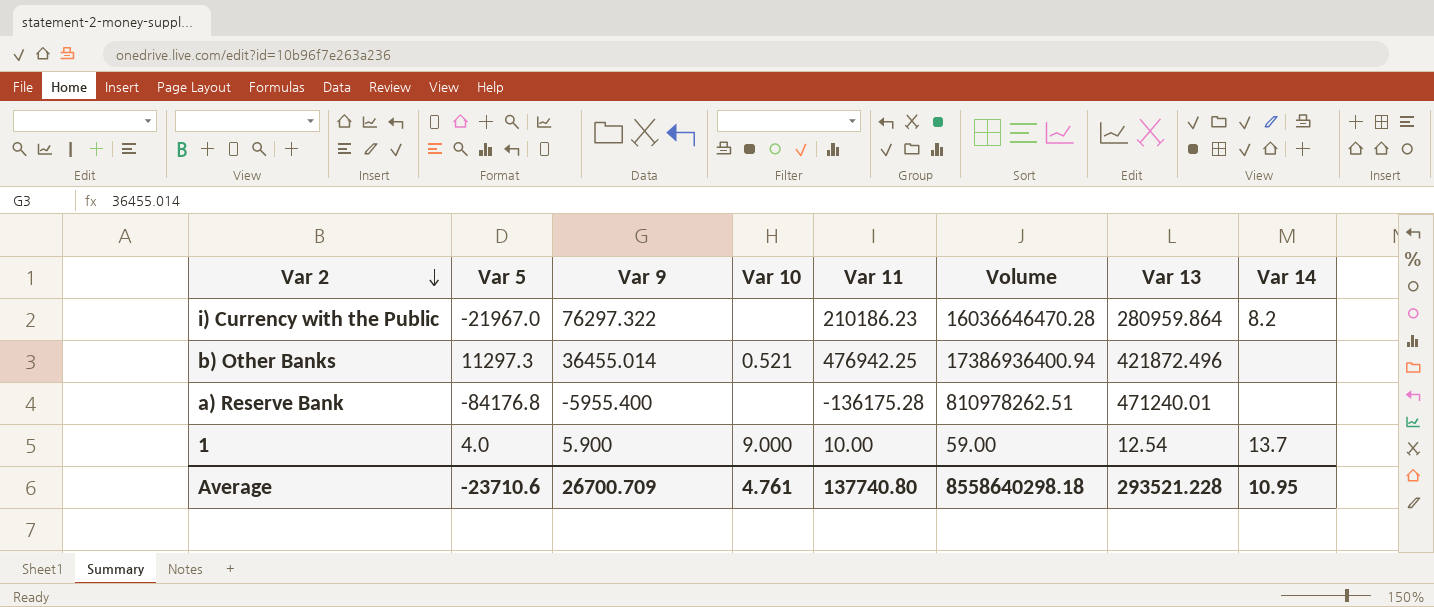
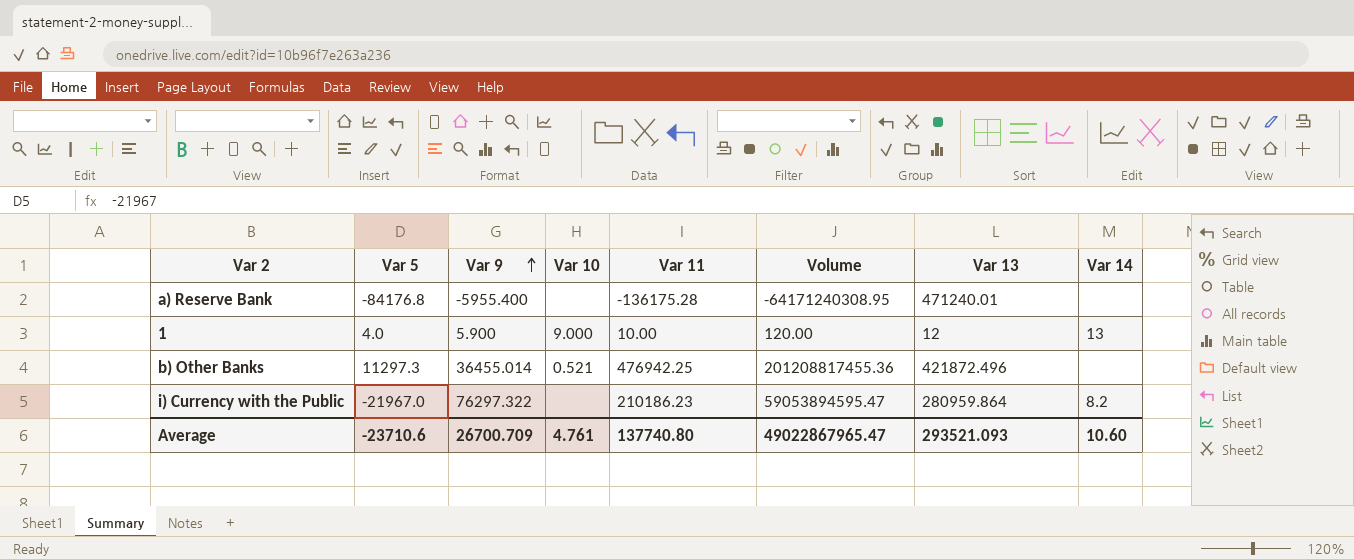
row order: Var 2 descending -> Var 9 ascending
column Volume | formula: [Var 9] * [Var 11] -> [Var 11] * [Var 13]
1 | Var 13: 12.54 -> 12
1 | Var 14: 13.7 -> 13
Average | Volume: 8558640298.18 -> 49022867965.47
Average | Var 13: 293521.228 -> 293521.093
Average | Var 14: 10.95 -> 10.60

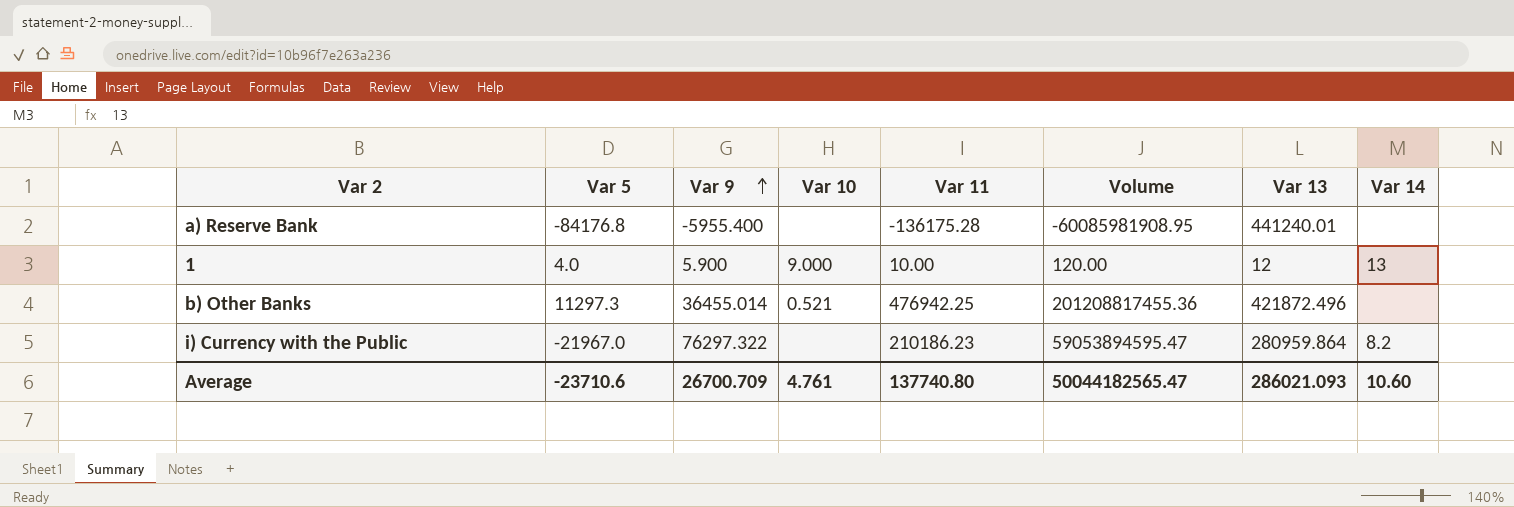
a) Reserve Bank | Volume: -64171240308.95 -> -60085981908.95
a) Reserve Bank | Var 13: 471240.01 -> 441240.01
Average | Volume: 49022867965.47 -> 50044182565.47
Average | Var 13: 293521.093 -> 286021.093

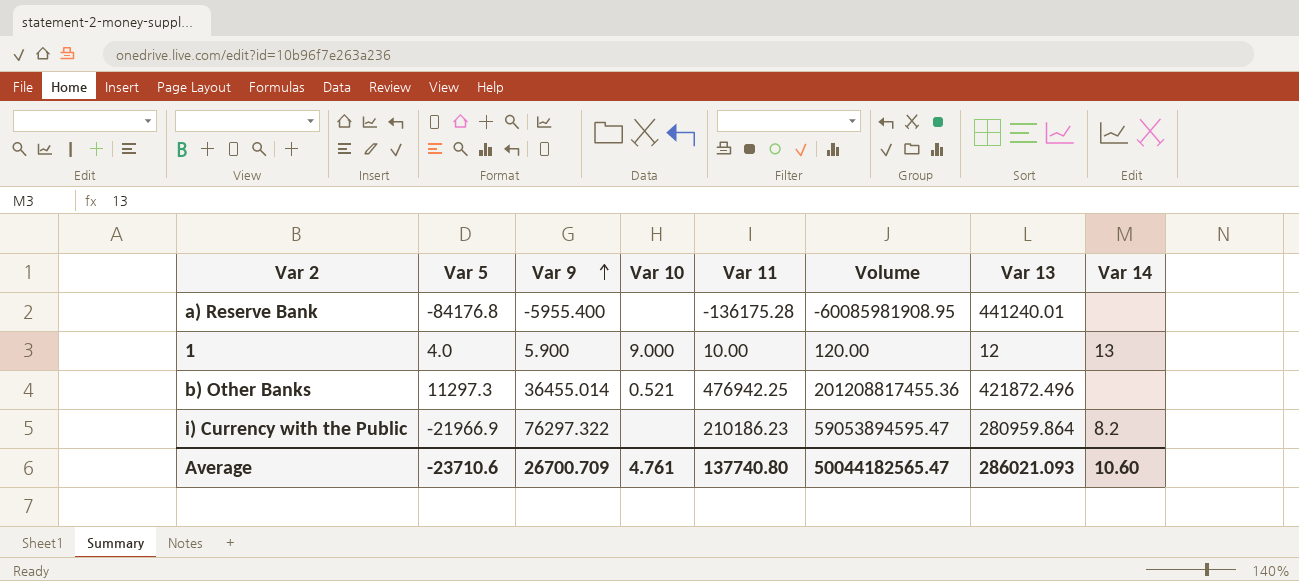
i) Currency with the Public | Var 5: -21967.0 -> -21966.9

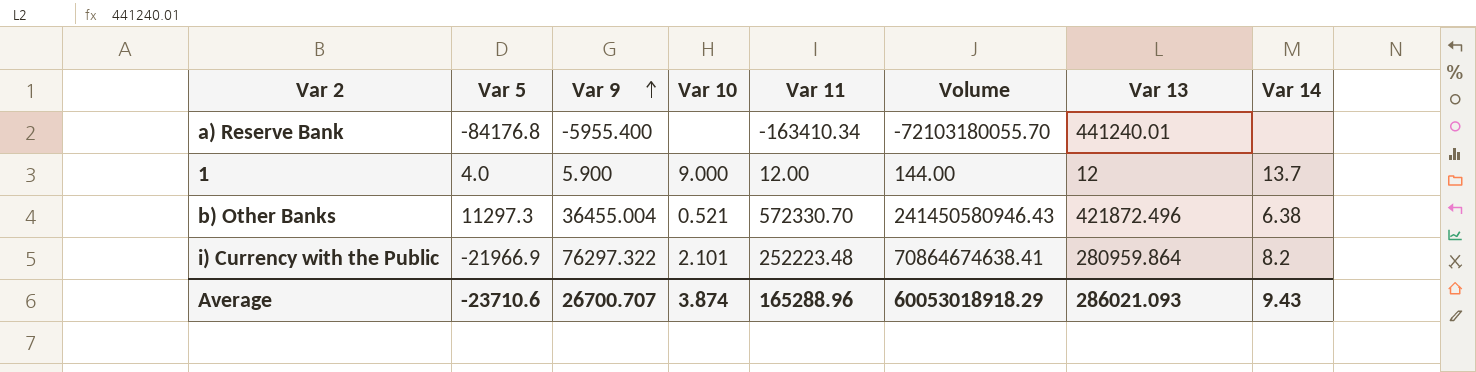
a) Reserve Bank | Var 11: -136175.28 -> -163410.34
a) Reserve Bank | Volume: -60085981908.95 -> -72103180055.70
1 | Var 11: 10.00 -> 12.00
1 | Volume: 120.00 -> 144.00
1 | Var 14: 13 -> 13.7
b) Other Banks | Var 9: 36455.014 -> 36455.004
b) Other Banks | Var 11: 476942.25 -> 572330.70
b) Other Banks | Volume: 201208817455.36 -> 241450580946.43
b) Other Banks | Var 14: none -> 6.38
i) Currency with the Public | Var 10: none -> 2.101
i) Currency with the Public | Var 11: 210186.23 -> 252223.48
i) Currency with the Public | Volume: 59053894595.47 -> 70864674638.41
Average | Var 9: 26700.709 -> 26700.707
Average | Var 10: 4.761 -> 3.874
Average | Var 11: 137740.80 -> 165288.96
Average | Volume: 50044182565.47 -> 60053018918.29
Average | Var 14: 10.60 -> 9.43

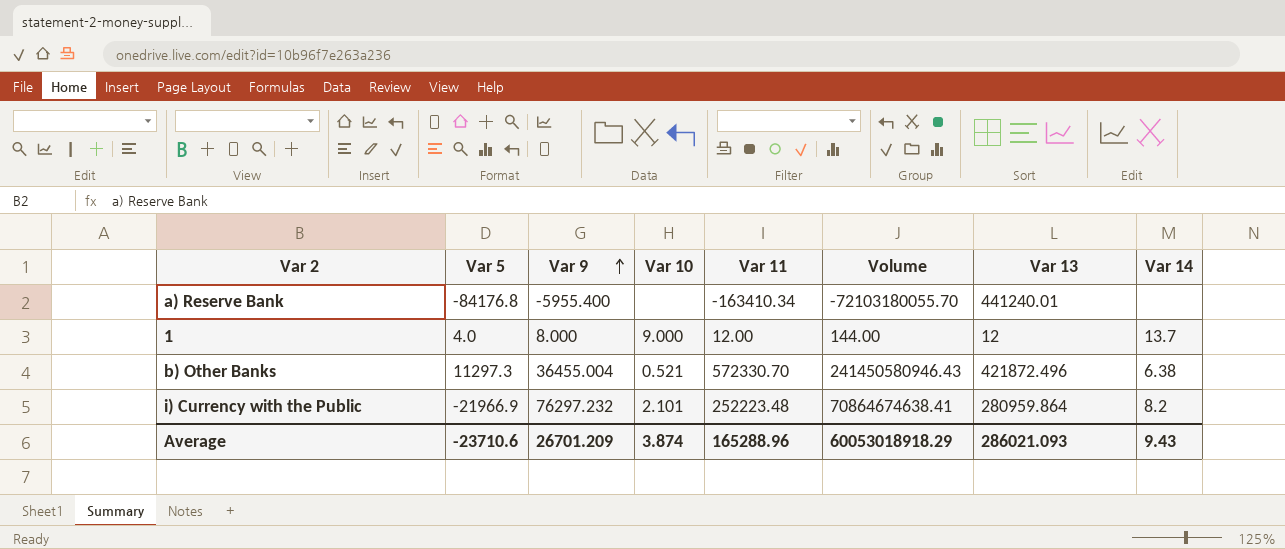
1 | Var 9: 5.900 -> 8.000
i) Currency with the Public | Var 9: 76297.322 -> 76297.232
Average | Var 9: 26700.707 -> 26701.209

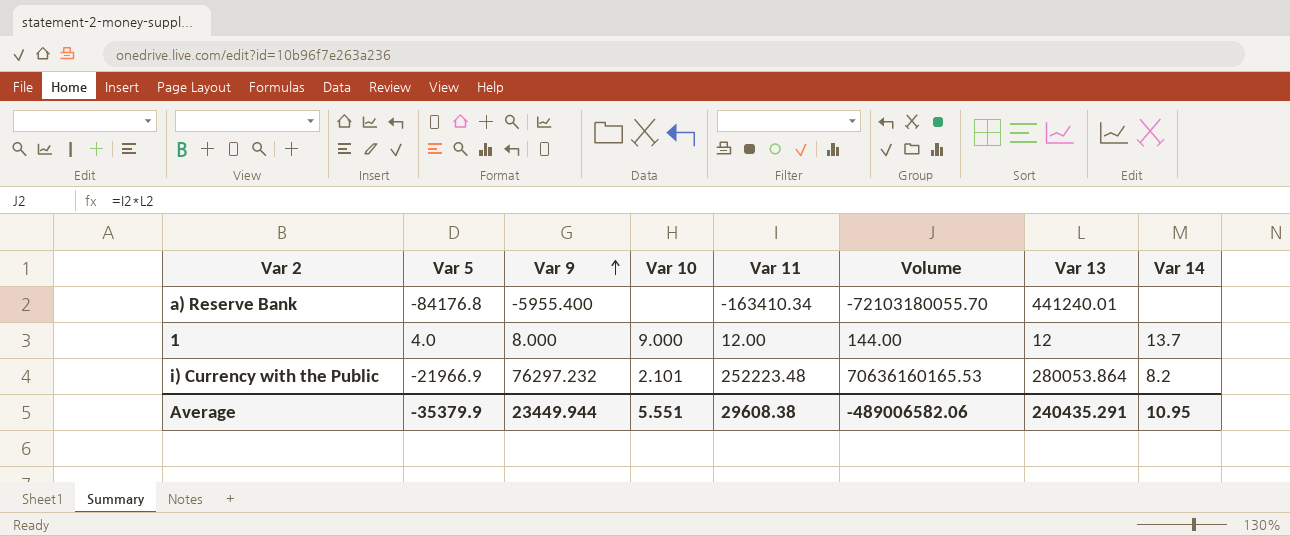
row b) Other Banks: 11297.3 | 36455.004 | 0.521 | 572330.70 | 241450580946.43 | 421872.496 | 6.38 -> none
i) Currency with the Public | Volume: 70864674638.41 -> 70636160165.53
i) Currency with the Public | Var 13: 280959.864 -> 280053.864
Average | Var 5: -23710.6 -> -35379.9
Average | Var 9: 26701.209 -> 23449.944
Average | Var 10: 3.874 -> 5.551
Average | Var 11: 165288.96 -> 29608.38
Average | Volume: 60053018918.29 -> -489006582.06
Average | Var 13: 286021.093 -> 240435.291
Average | Var 14: 9.43 -> 10.95

